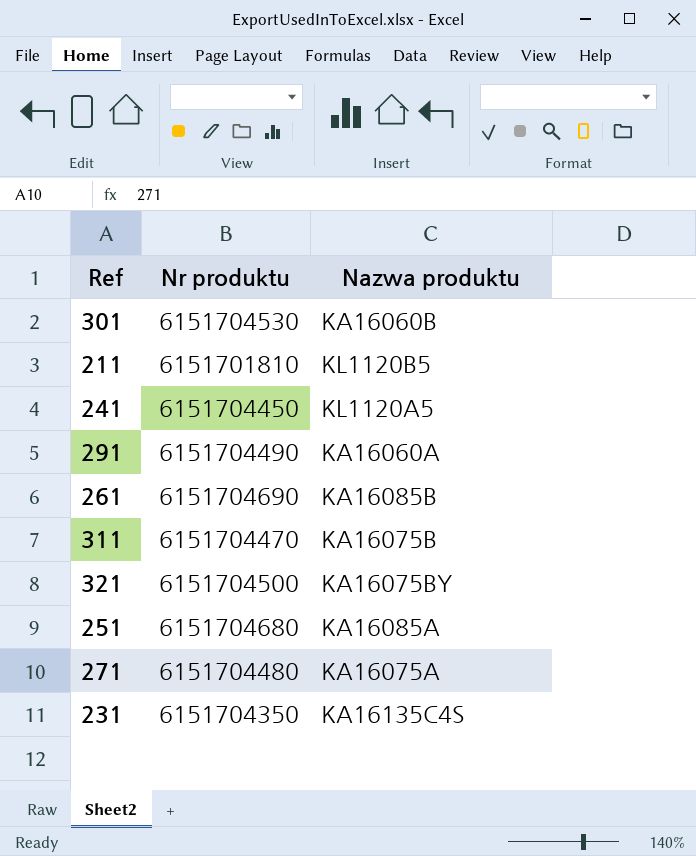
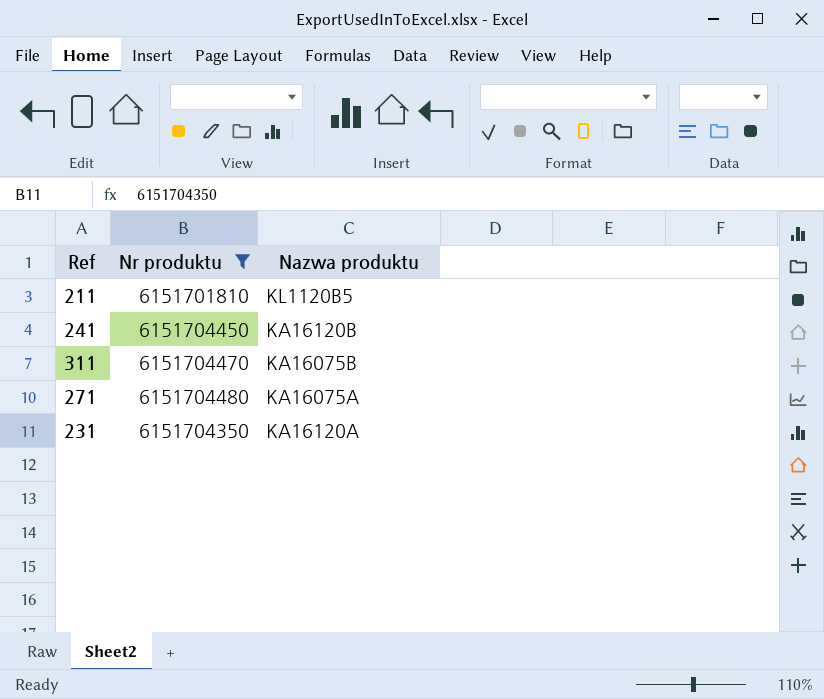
filter: none -> Nr produktu <= 6151704480
241 | Nazwa produktu: KL1120A5 -> KA16120B
231 | Nazwa produktu: KA16135C4S -> KA16120A

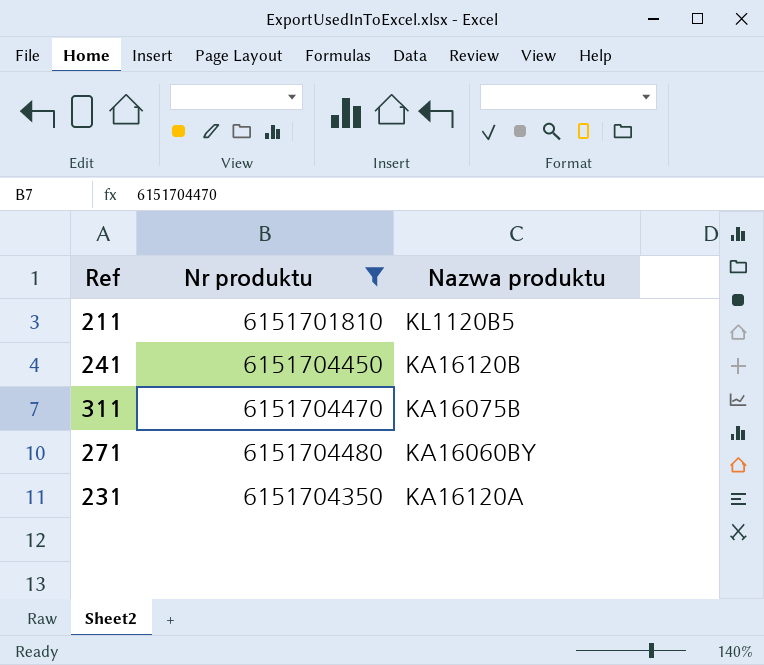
271 | Nazwa produktu: KA16075A -> KA16060BY

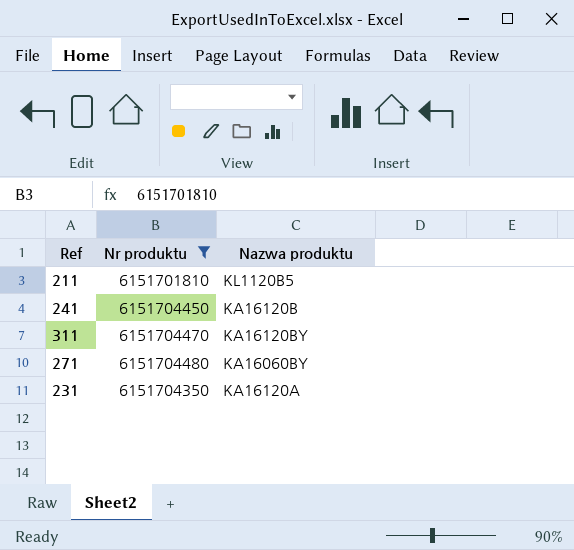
311 | Nazwa produktu: KA16075B -> KA16120BY

